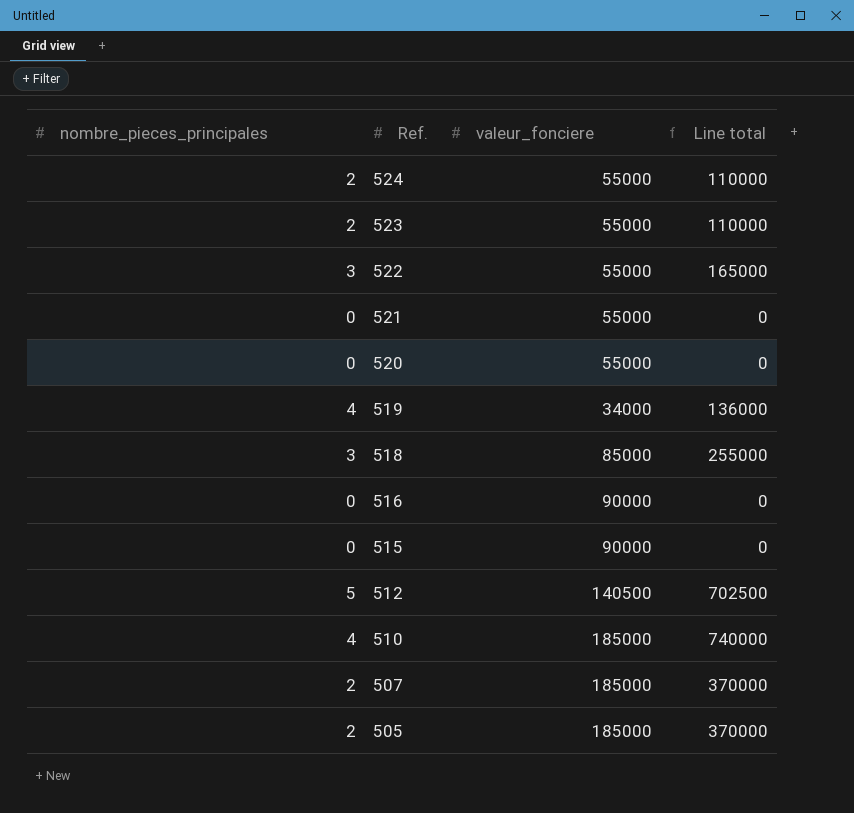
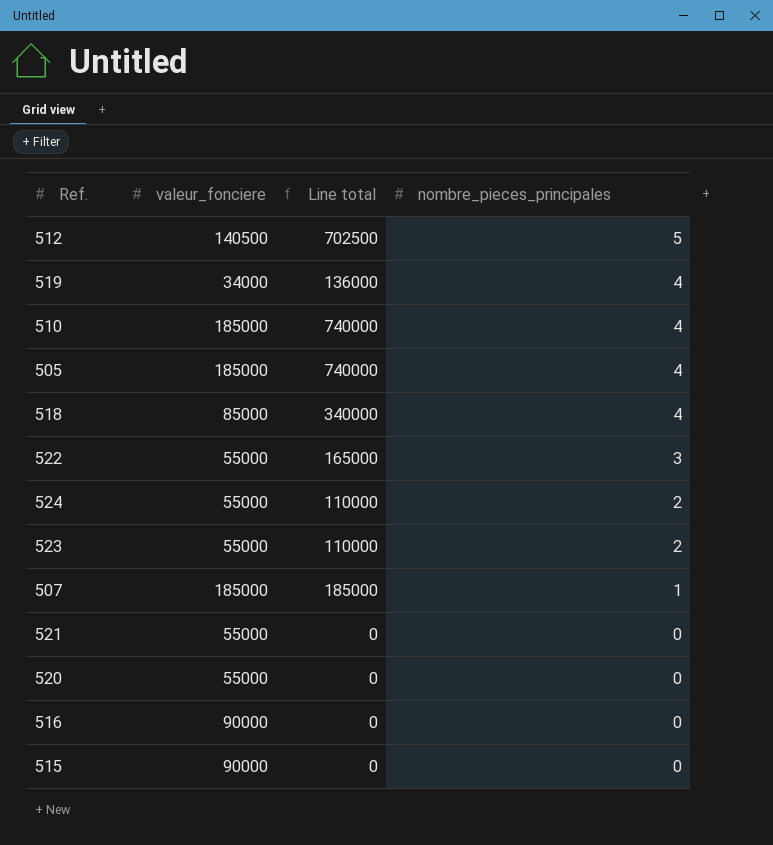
row order: Ref. descending -> nombre_pieces_principales descending
column nombre_pieces_principales | position: 1 -> 4
505 | Line total: 370000 -> 740000
505 | nombre_pieces_principales: 2 -> 4
518 | Line total: 255000 -> 340000
518 | nombre_pieces_principales: 3 -> 4
507 | Line total: 370000 -> 185000
507 | nombre_pieces_principales: 2 -> 1

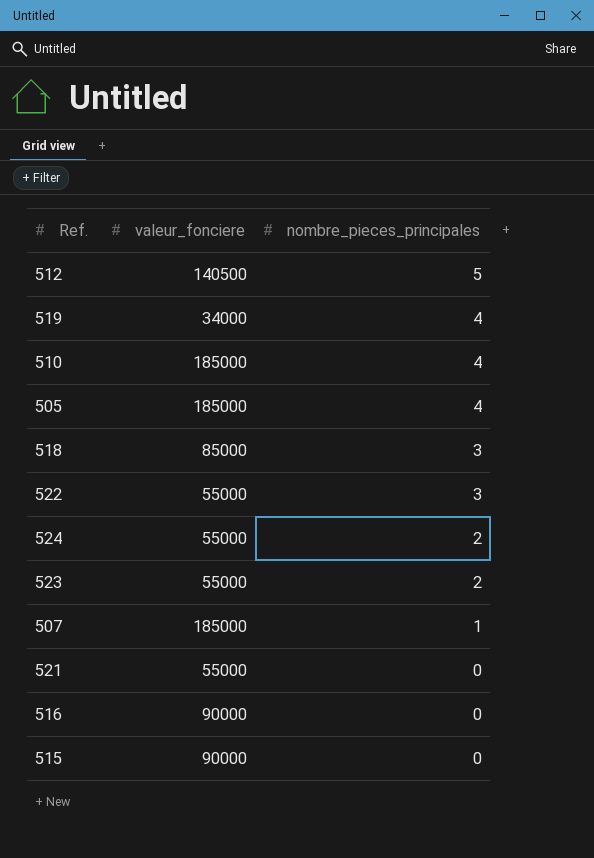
column Line total | formula: [valeur_fonciere] * [nombre_pieces_principales] -> none
row 520: 55000 | 0 | 0 -> none
518 | nombre_pieces_principales: 4 -> 3

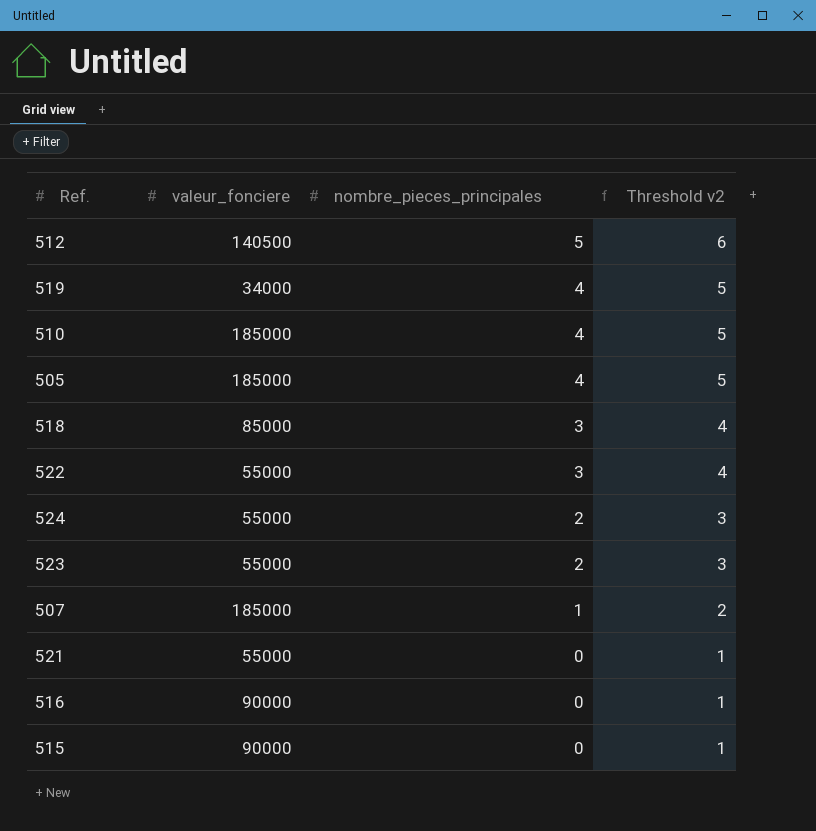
column Threshold v2 | formula: none -> [nombre_pieces_principales] + 1

